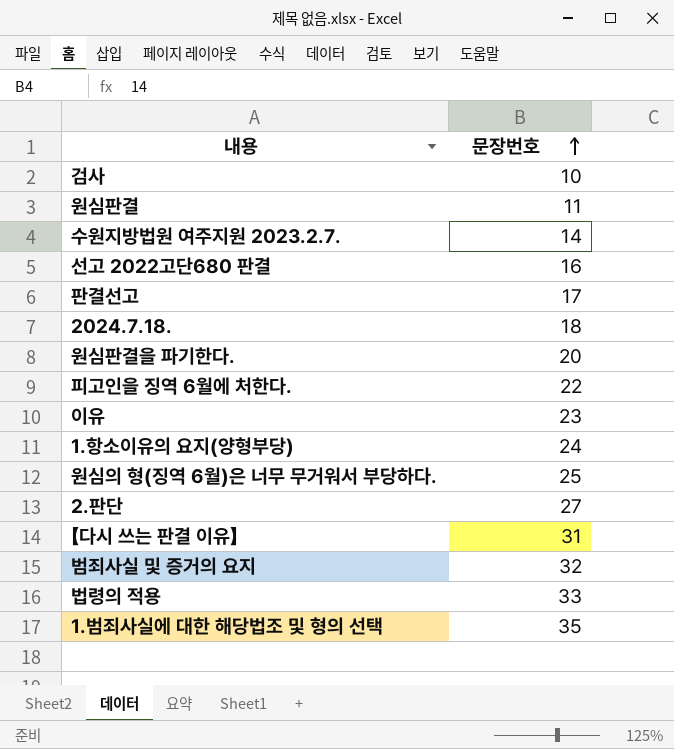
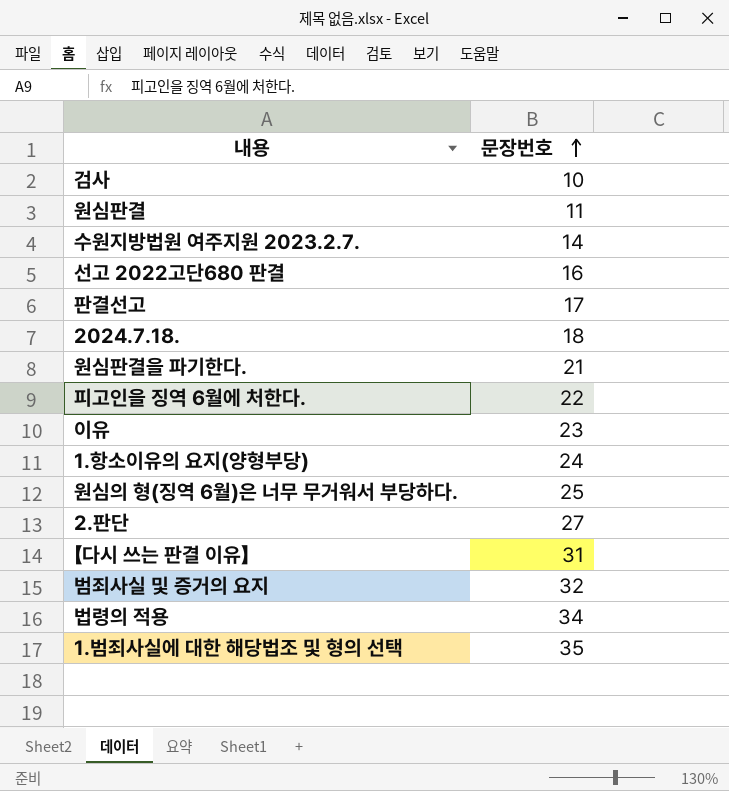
원심판결을 파기한다. | 문장번호: 20 -> 21
법령의 적용 | 문장번호: 33 -> 34

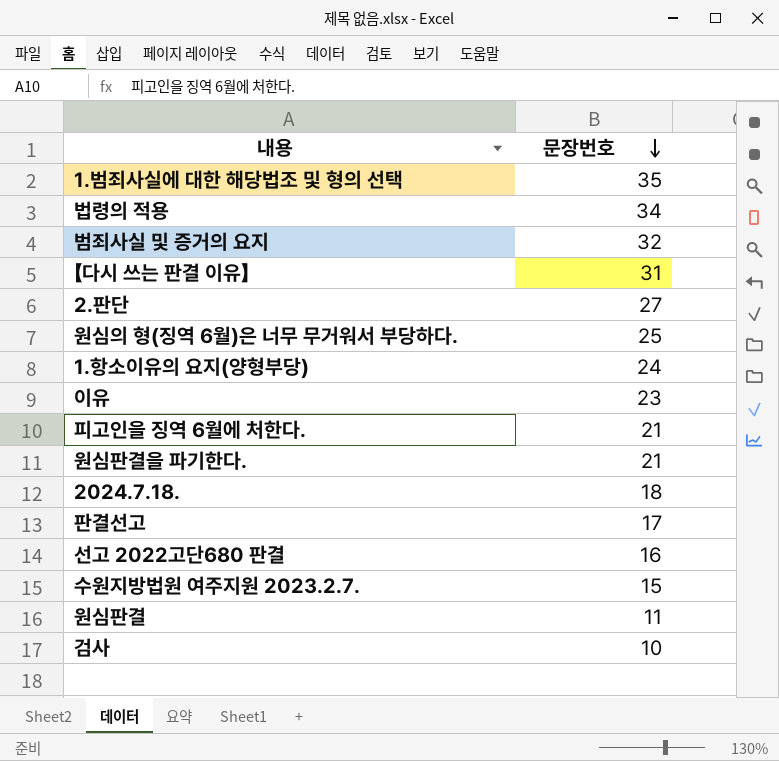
row order: 문장번호 ascending -> 문장번호 descending
피고인을 징역 6월에 처한다. | 문장번호: 22 -> 21
수원지방법원 여주지원 2023.2.7. | 문장번호: 14 -> 15

